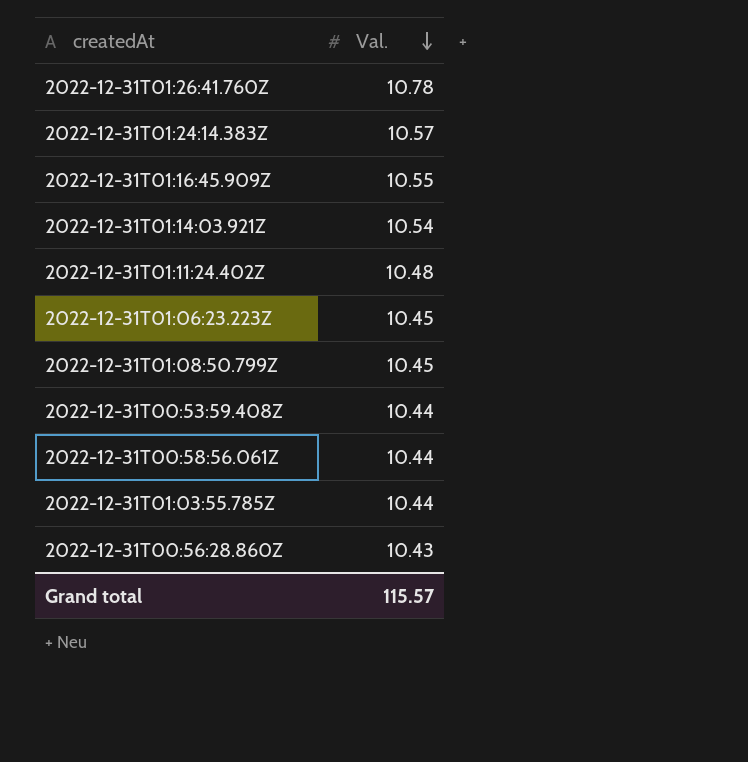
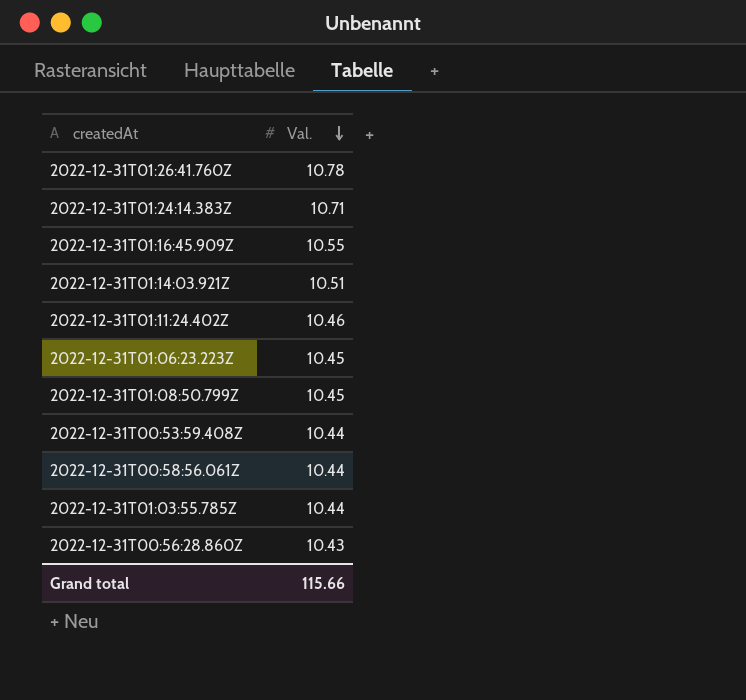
2022-12-31T01:24:14.383Z | Val.: 10.57 -> 10.71
2022-12-31T01:14:03.921Z | Val.: 10.54 -> 10.51
2022-12-31T01:11:24.402Z | Val.: 10.48 -> 10.46
Grand total | Val.: 115.57 -> 115.66

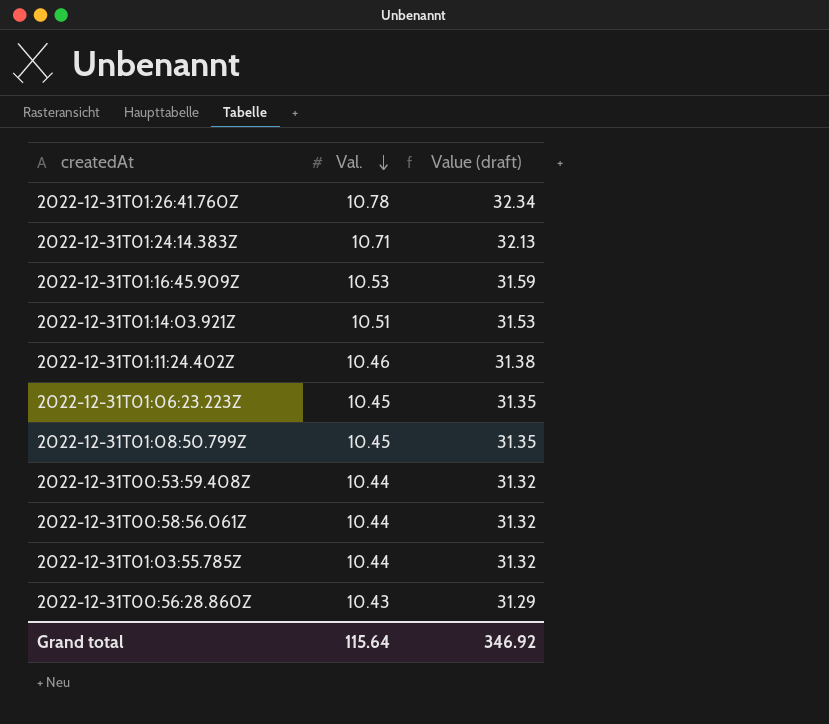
column Value (draft) | formula: none -> [Val.] * 3
2022-12-31T01:16:45.909Z | Val.: 10.55 -> 10.53
Grand total | Val.: 115.66 -> 115.64

